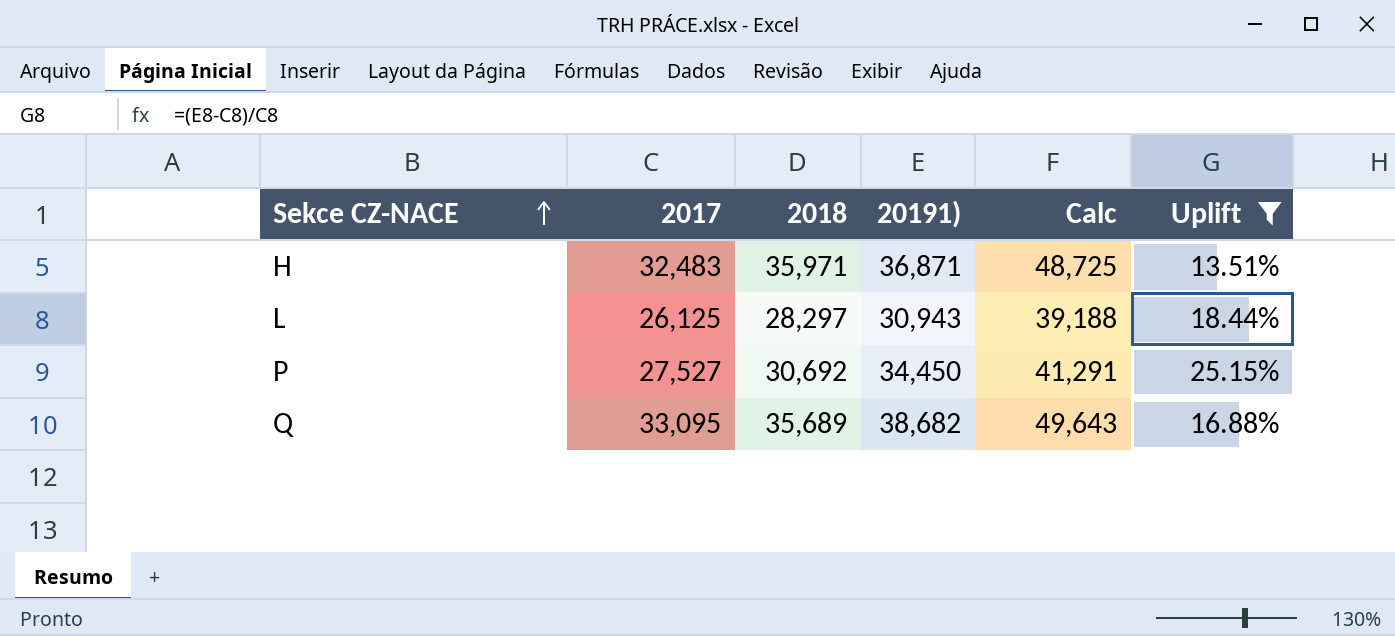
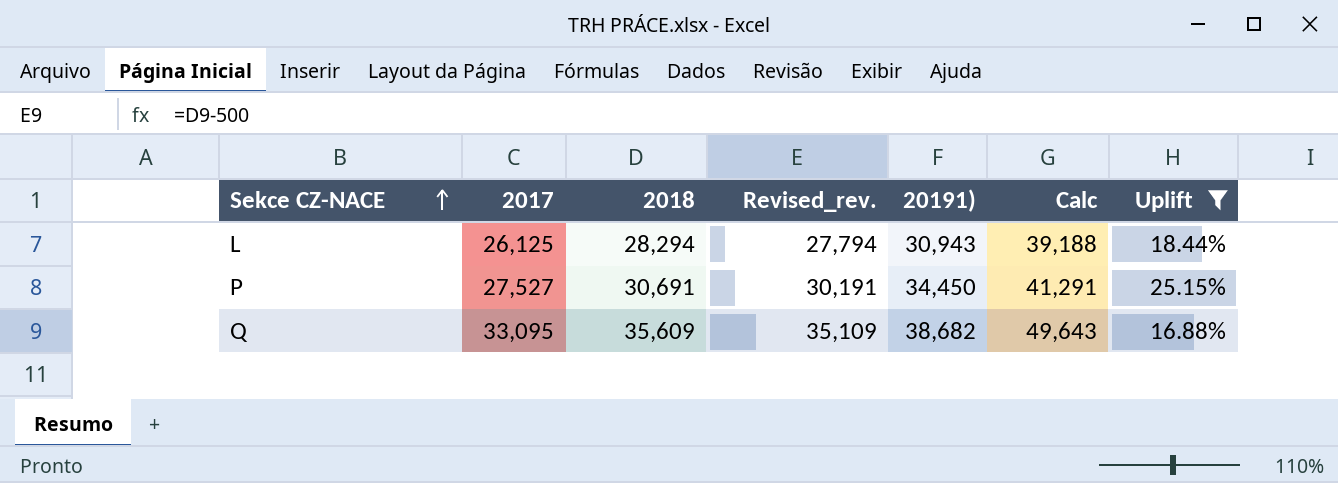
column Revised_rev. | formula: none -> [2018] - 500
row H: 32,483 | 35,971 | 36,871 | 48,725 | 13.51% -> none
L | 2018: 28,297 -> 28,294
P | 2018: 30,692 -> 30,691
Q | 2018: 35,689 -> 35,609

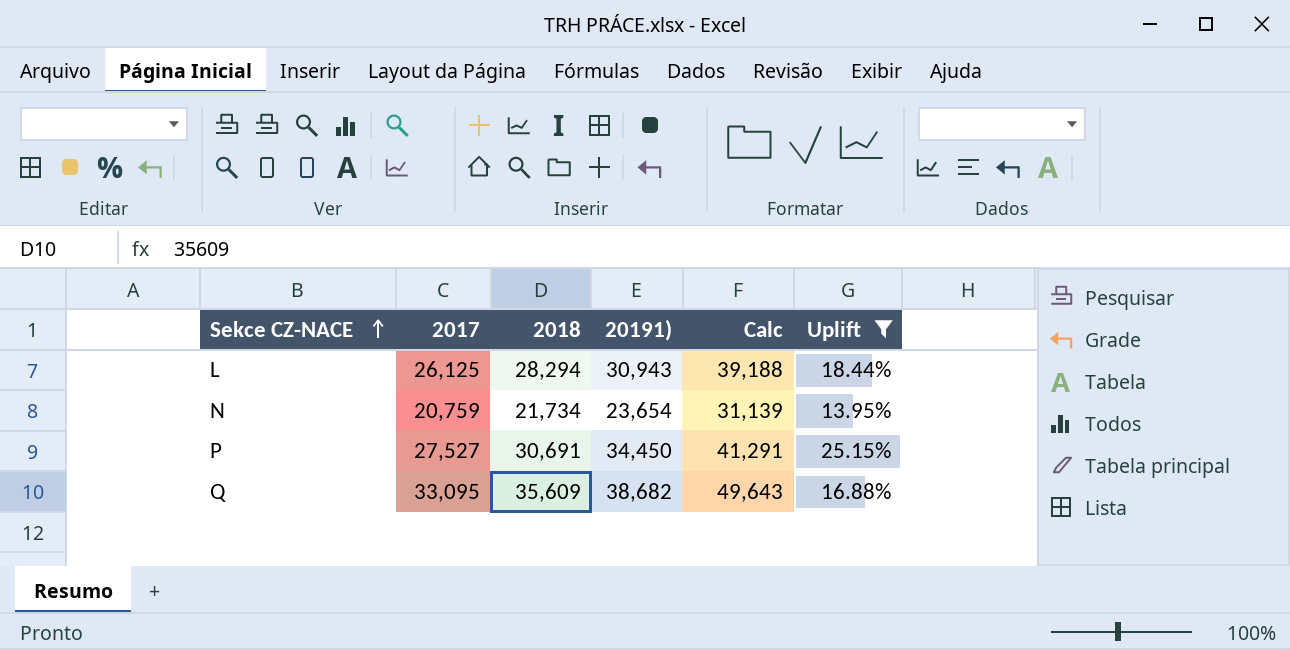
column Revised_rev. | formula: [2018] - 500 -> none
row N: none -> 20,759 | 21,734 | 23,654 | 31,139 | 13.95%

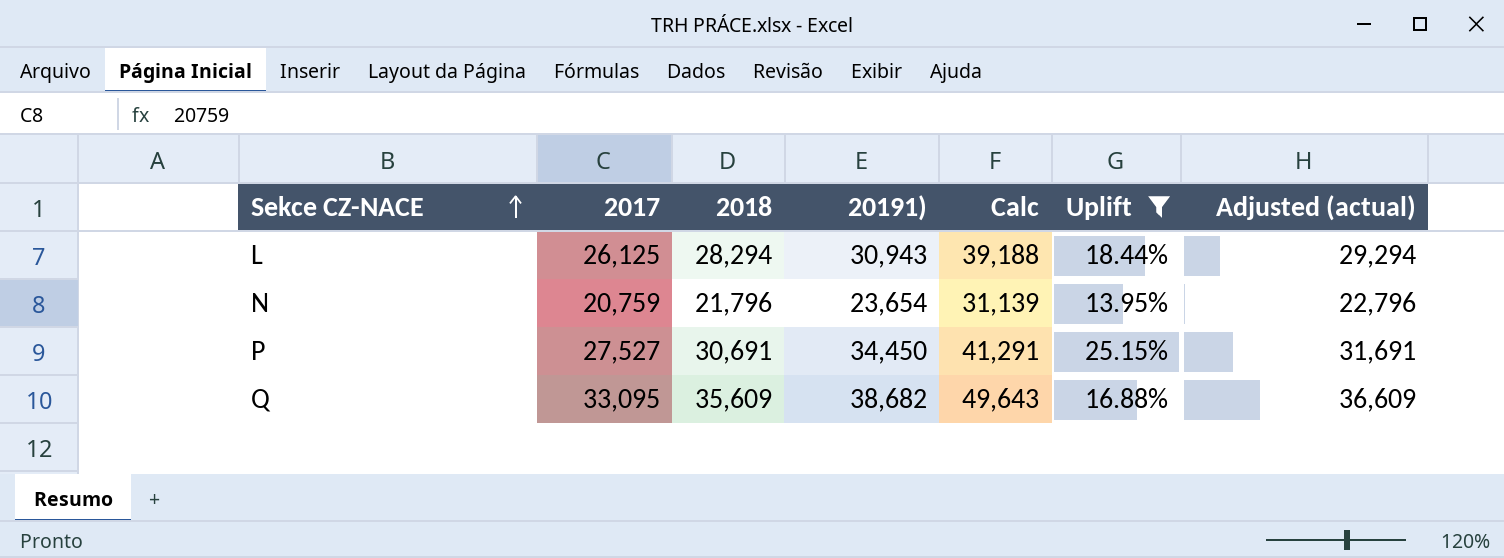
column Adjusted (actual) | formula: none -> [2018] + 1000
N | 2018: 21,734 -> 21,796

